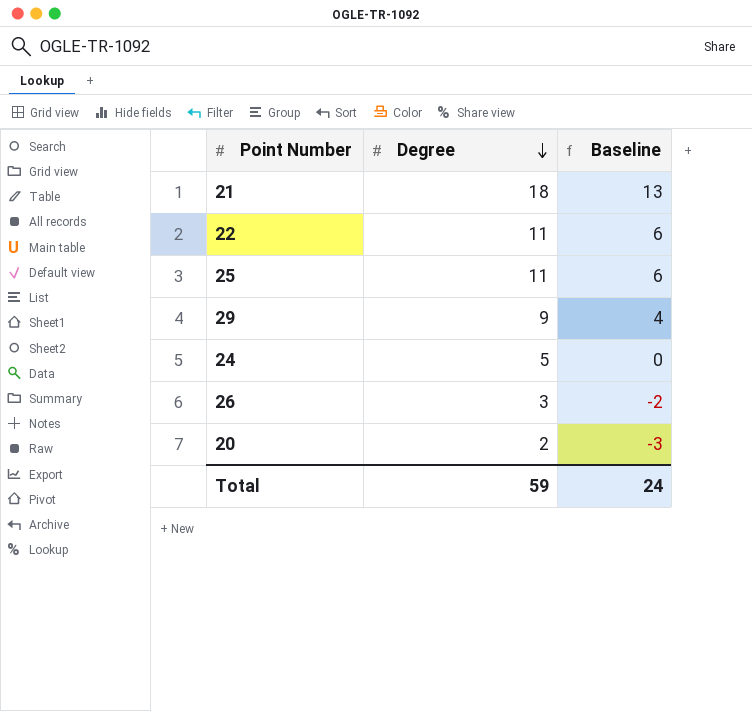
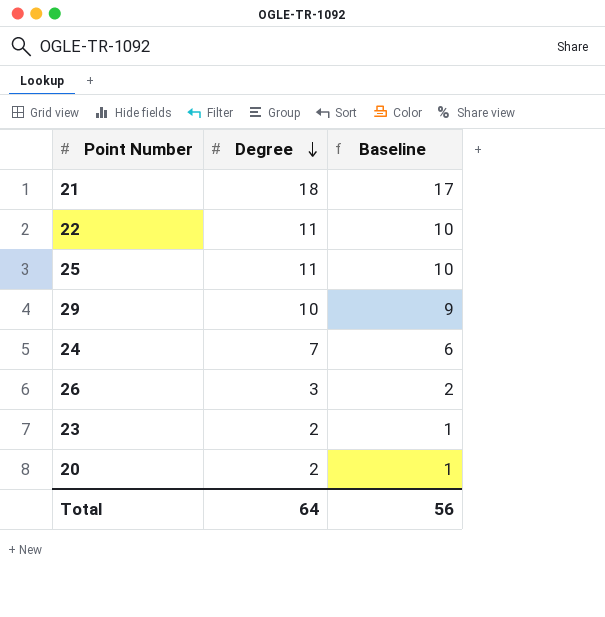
column Baseline | formula: [Degree] - 5 -> [Degree] - 1
29 | Degree: 9 -> 10
24 | Degree: 5 -> 7
row 23: none -> 2 | 1
Total | Degree: 59 -> 64
Total | Baseline: 24 -> 56

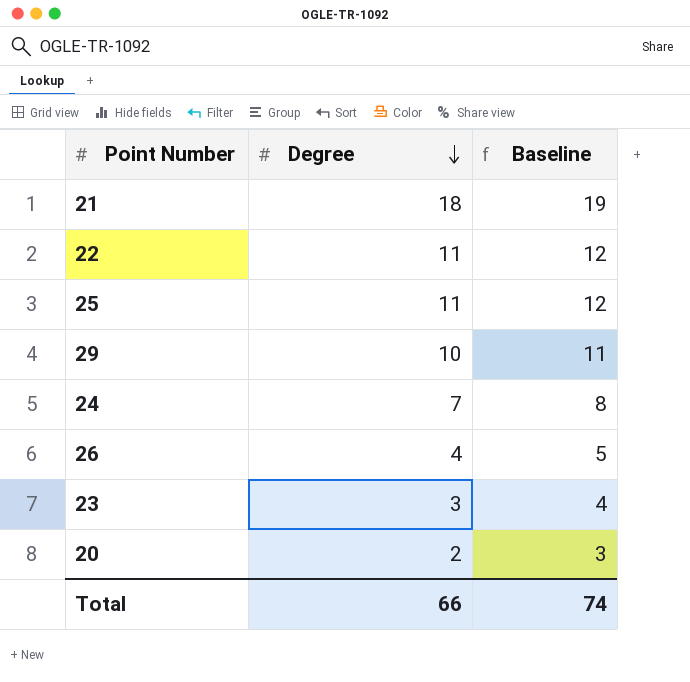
column Baseline | formula: [Degree] - 1 -> [Degree] + 1
26 | Degree: 3 -> 4
23 | Degree: 2 -> 3
Total | Degree: 64 -> 66
Total | Baseline: 56 -> 74

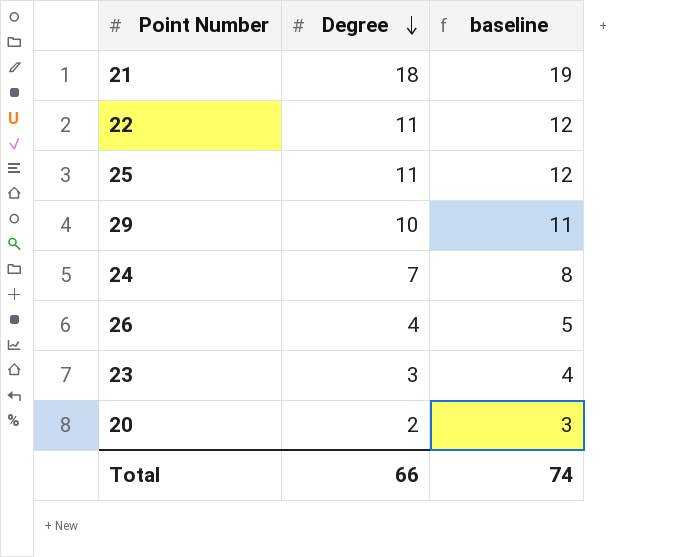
column name: Baseline -> baseline

